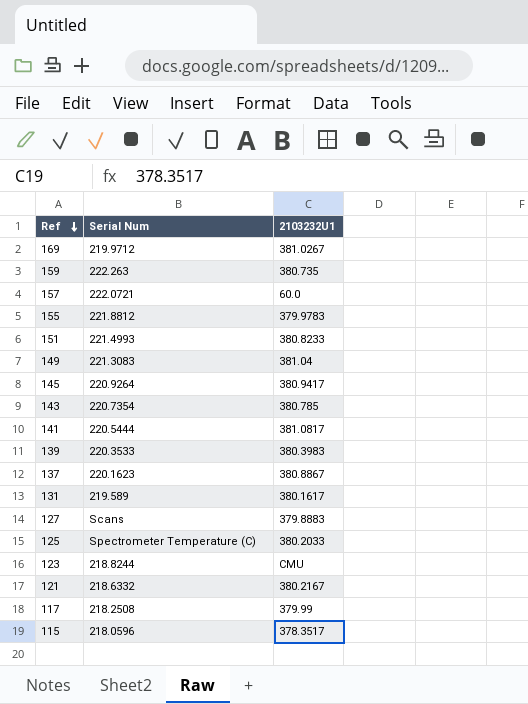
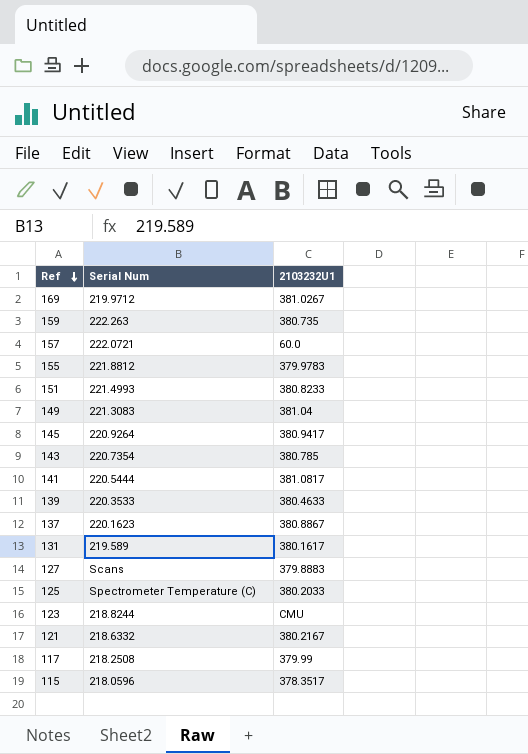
139 | 2103232U1: 380.3983 -> 380.4633

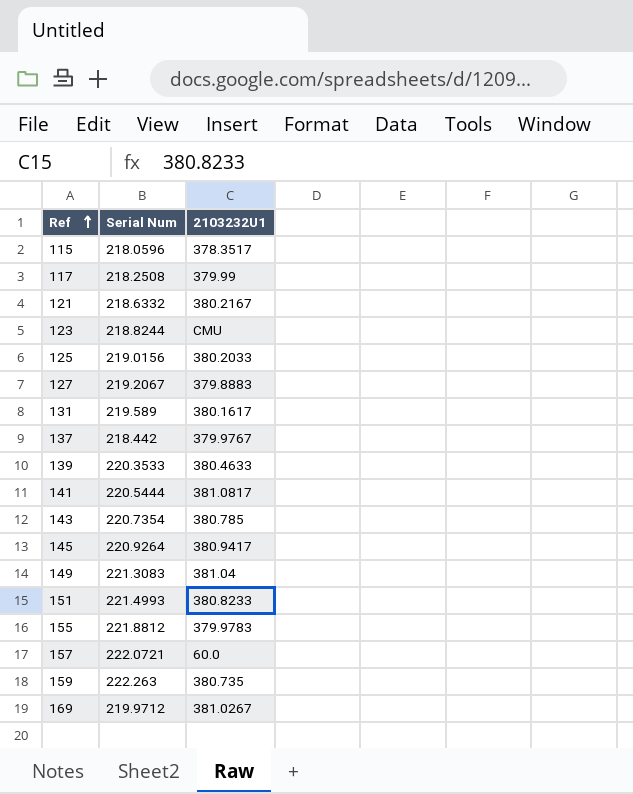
row order: Ref descending -> Ref ascending
125 | Serial Num: Spectrometer Temperature (C) -> 219.0156
127 | Serial Num: Scans -> 219.2067
137 | Serial Num: 220.1623 -> 218.442
137 | 2103232U1: 380.8867 -> 379.9767

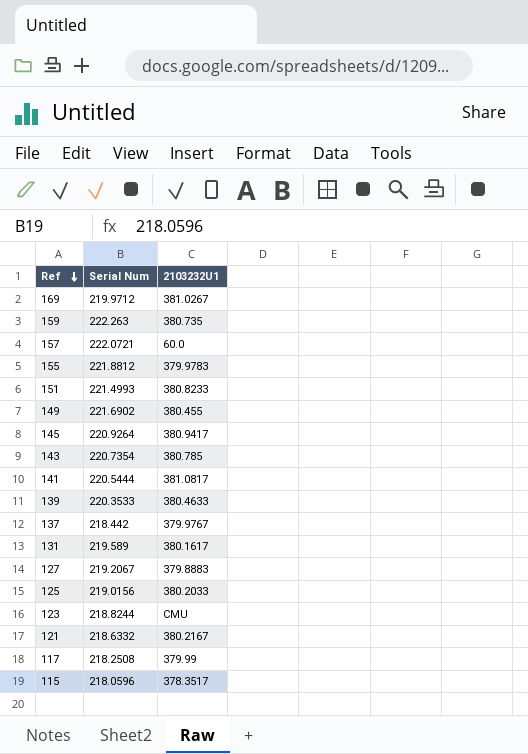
row order: Ref ascending -> Ref descending
149 | Serial Num: 221.3083 -> 221.6902
149 | 2103232U1: 381.04 -> 380.455

